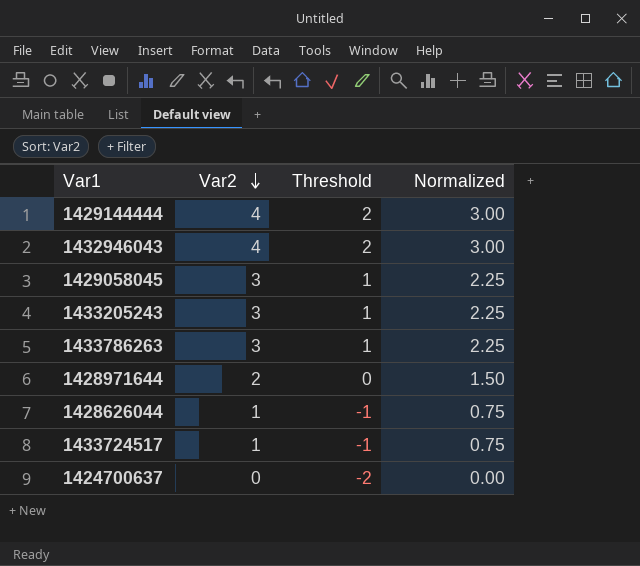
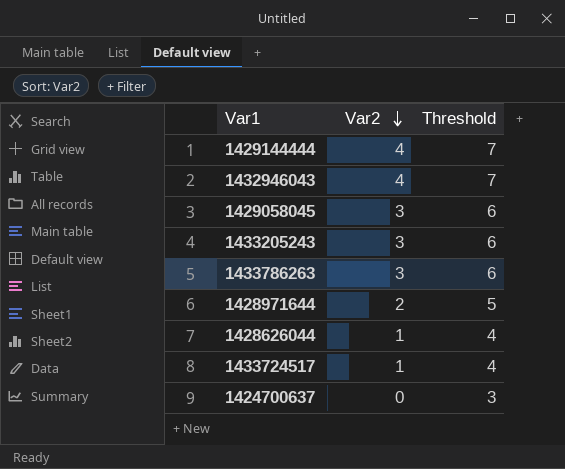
column Normalized | formula: [Var2] * 0.75 -> none
column Threshold | formula: [Var2] - 2 -> [Var2] + 3

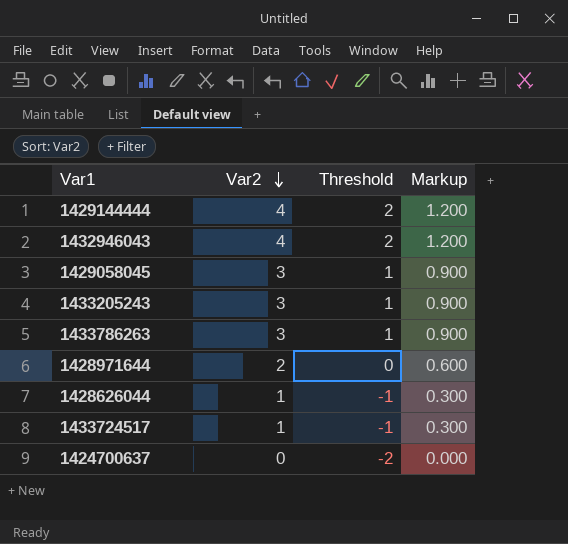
column Threshold | formula: [Var2] + 3 -> [Var2] - 2
column Markup | formula: none -> [Var2] * 0.3

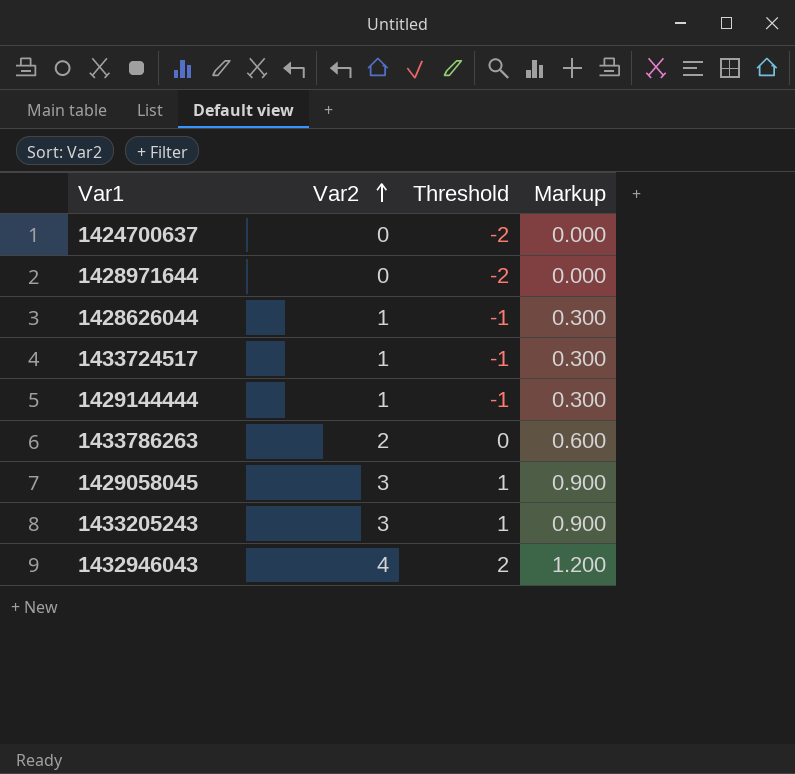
row order: Var2 descending -> Var2 ascending
1428971644 | Var2: 2 -> 0
1428971644 | Threshold: 0 -> -2
1428971644 | Markup: 0.600 -> 0.000
1429144444 | Var2: 4 -> 1
1429144444 | Threshold: 2 -> -1
1429144444 | Markup: 1.200 -> 0.300
1433786263 | Var2: 3 -> 2
1433786263 | Threshold: 1 -> 0
1433786263 | Markup: 0.900 -> 0.600

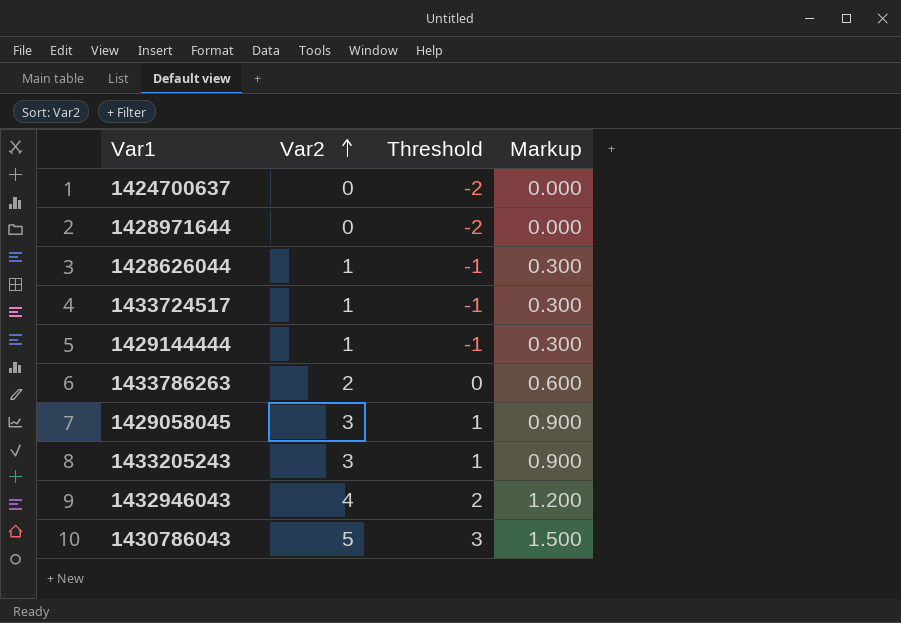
row 1430786043: none -> 5 | 3 | 1.500

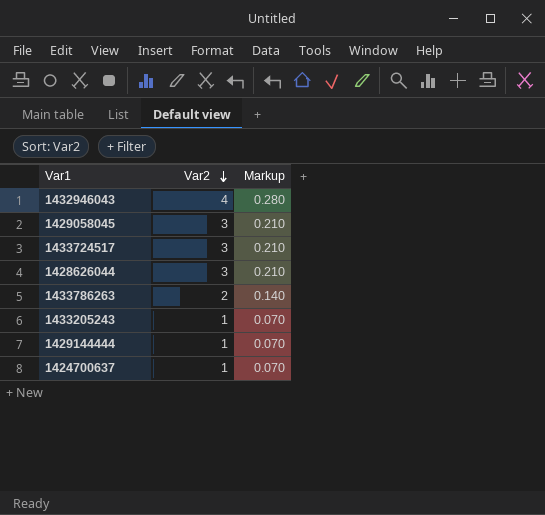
row order: Var2 ascending -> Var2 descending
column Threshold | formula: [Var2] - 2 -> none
column Markup | formula: [Var2] * 0.3 -> [Var2] * 0.07
row 1428971644: 0 | -2 | 0.000 -> none
row 1430786043: 5 | 3 | 1.500 -> none
1433724517 | Var2: 1 -> 3
1428626044 | Var2: 1 -> 3
1433205243 | Var2: 3 -> 1
1424700637 | Var2: 0 -> 1

